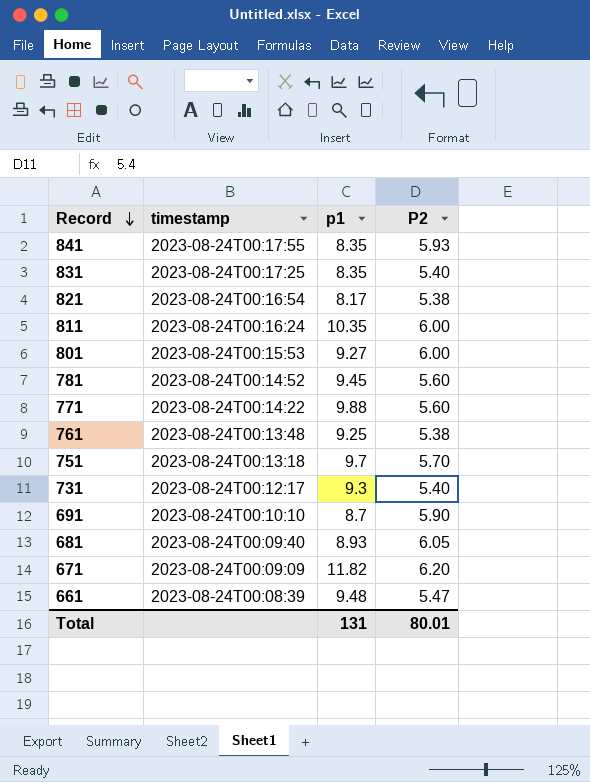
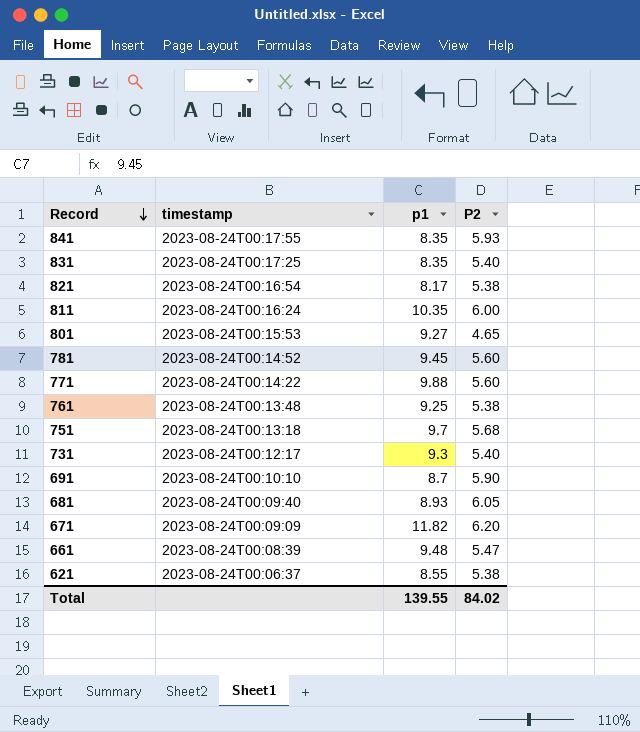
801 | P2: 6.00 -> 4.65
751 | P2: 5.70 -> 5.68
row 621: none -> 2023-08-24T00:06:37 | 8.55 | 5.38
Total | p1: 131 -> 139.55
Total | P2: 80.01 -> 84.02

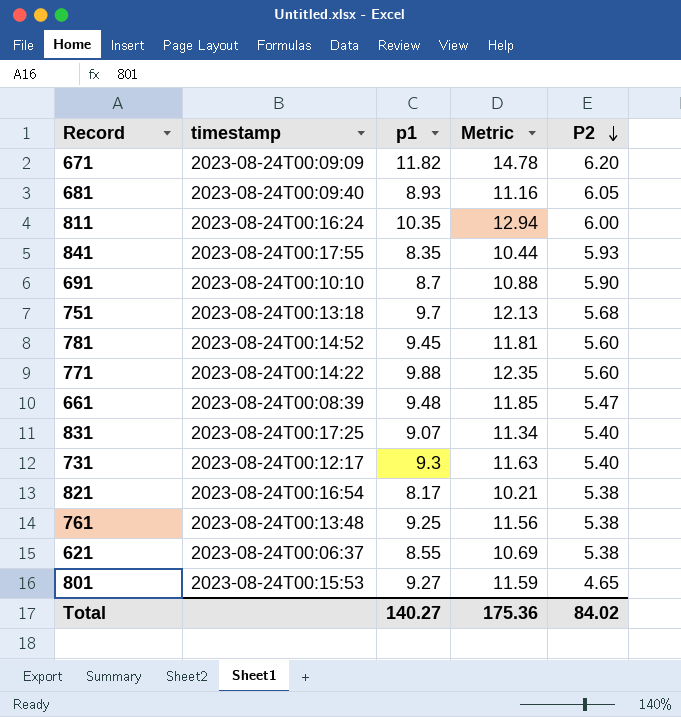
row order: Record descending -> P2 descending
column Metric | formula: none -> [p1] * 1.25
831 | p1: 8.35 -> 9.07
Total | p1: 139.55 -> 140.27

